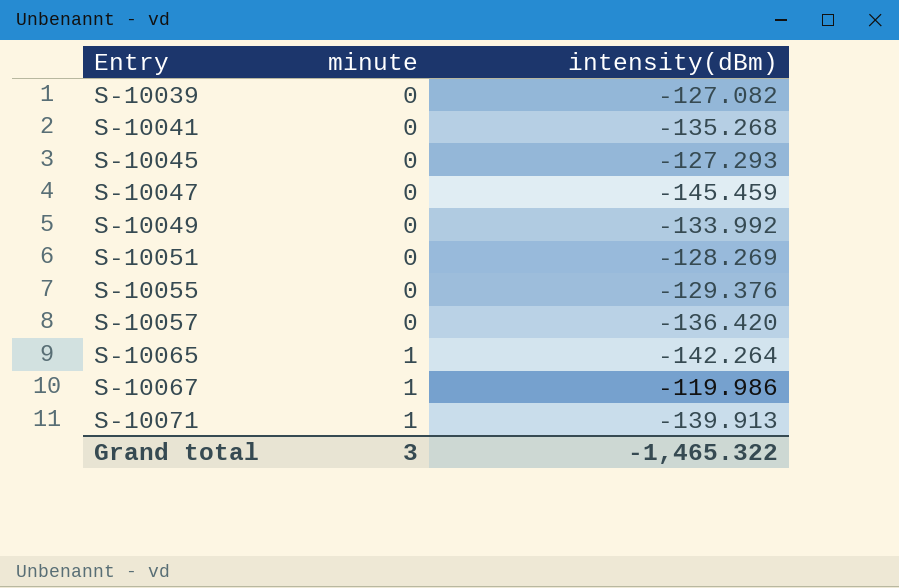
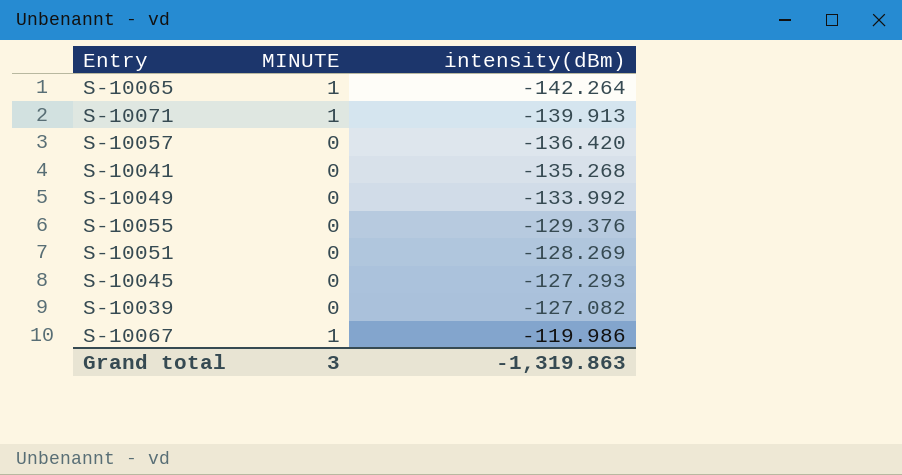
row order: Entry ascending -> intensity(dBm) ascending
column name: minute -> MINUTE
row S-10047: 0 | -145.459 -> none
Grand total | intensity(dBm): -1,465.322 -> -1,319.863

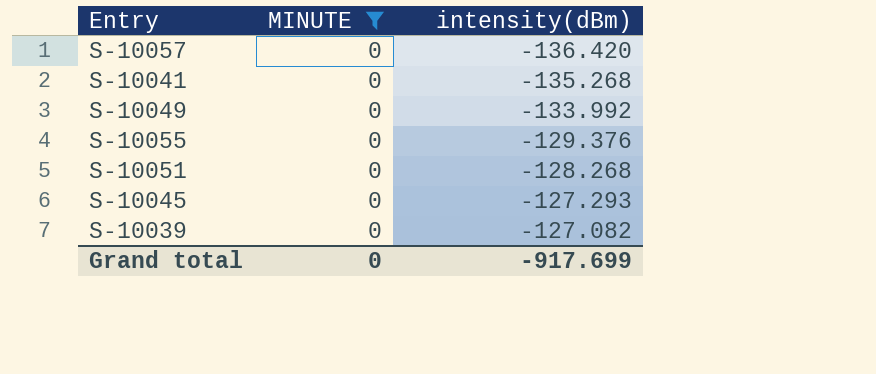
filter: none -> MINUTE = 0
S-10051 | intensity(dBm): -128.269 -> -128.268
Grand total | MINUTE: 3 -> 0
Grand total | intensity(dBm): -1,319.863 -> -917.699

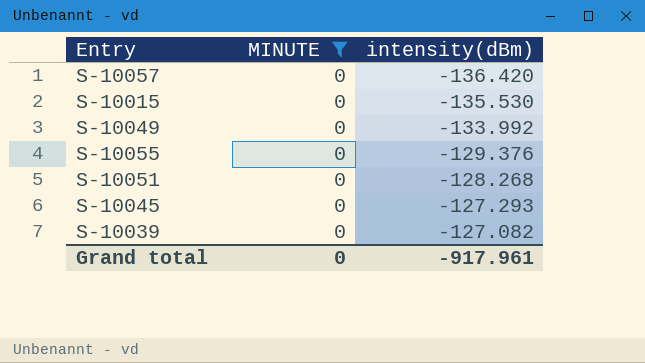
row S-10041: 0 | -135.268 -> none
row S-10015: none -> 0 | -135.530
Grand total | intensity(dBm): -917.699 -> -917.961

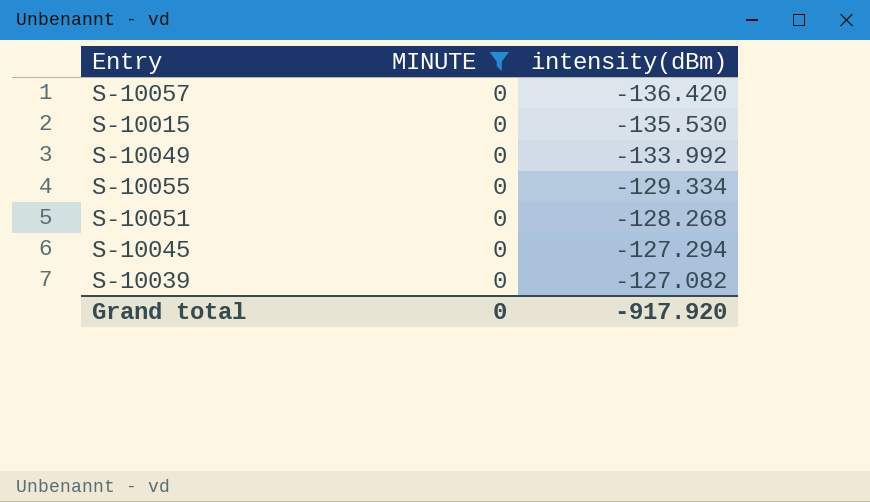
S-10055 | intensity(dBm): -129.376 -> -129.334
S-10045 | intensity(dBm): -127.293 -> -127.294
Grand total | intensity(dBm): -917.961 -> -917.920

